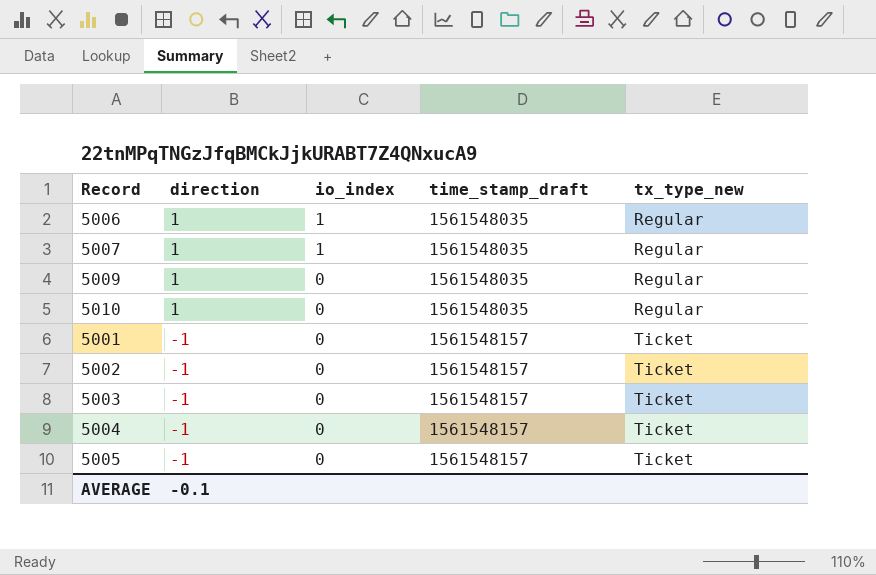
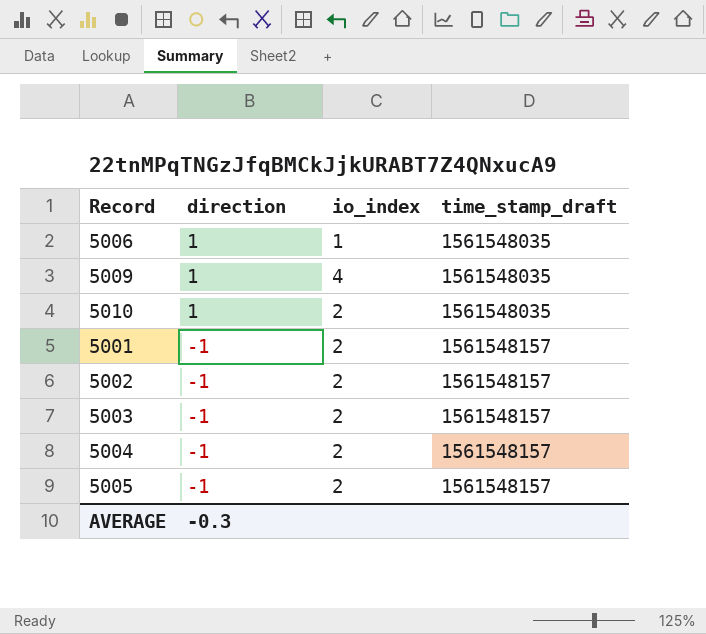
column tx_type_new | position: 5 -> none
row 5007: 1 | 1 | 1561548035 | Regular -> none
5009 | io_index: 0 -> 4
5010 | io_index: 0 -> 2
5001 | io_index: 0 -> 2
5002 | io_index: 0 -> 2
5003 | io_index: 0 -> 2
5004 | io_index: 0 -> 2
5005 | io_index: 0 -> 2
AVERAGE | direction: -0.1 -> -0.3

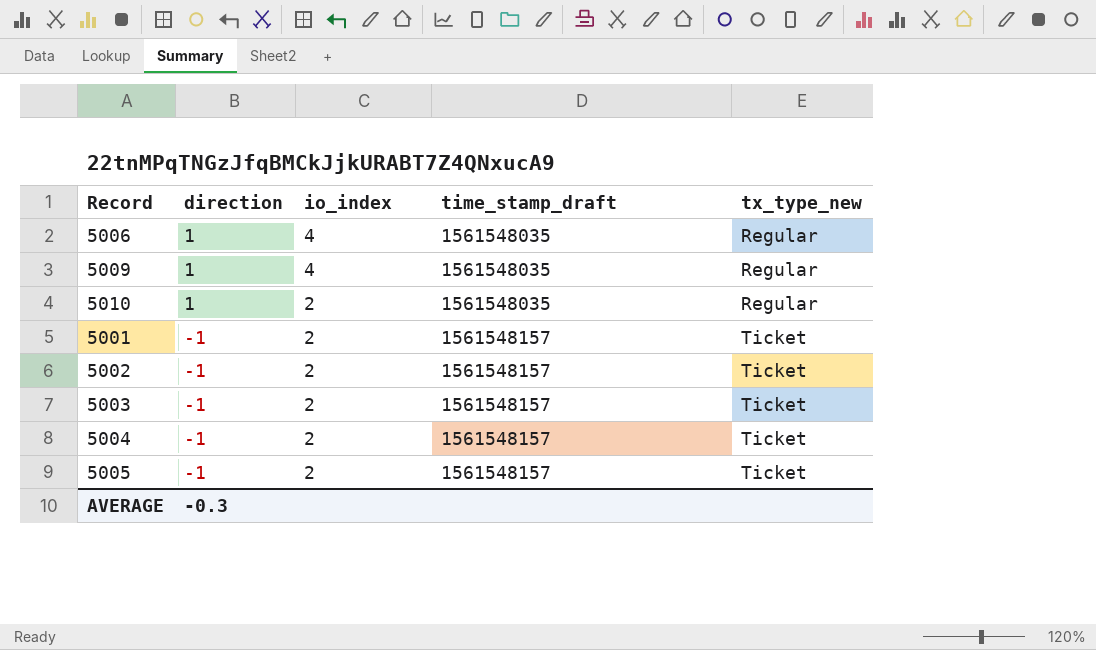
column tx_type_new | position: none -> 5
5006 | io_index: 1 -> 4

